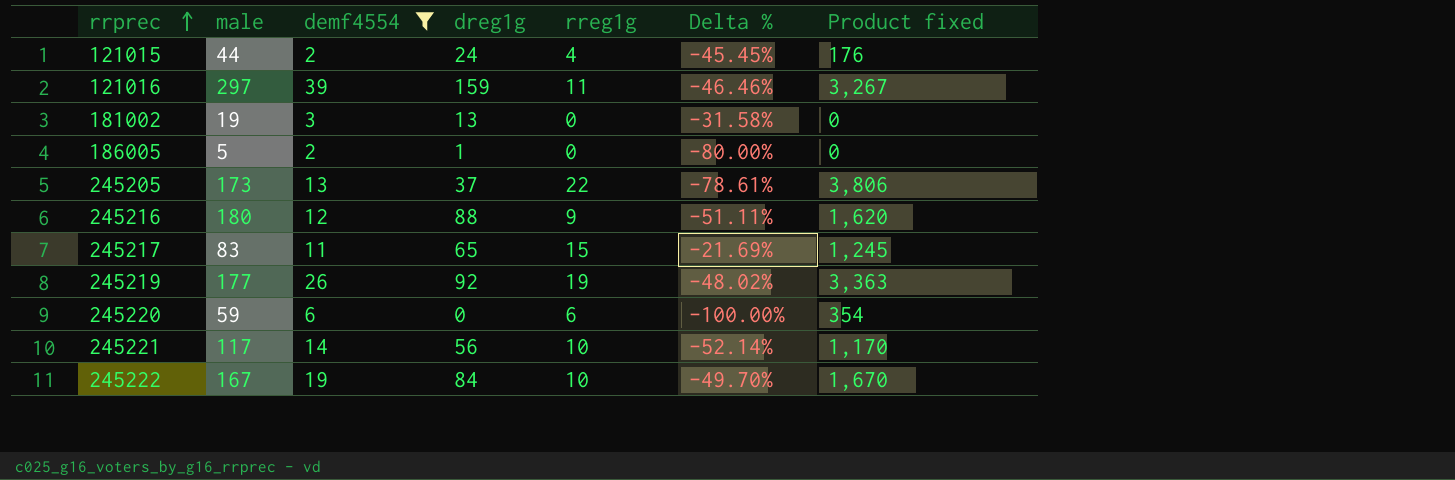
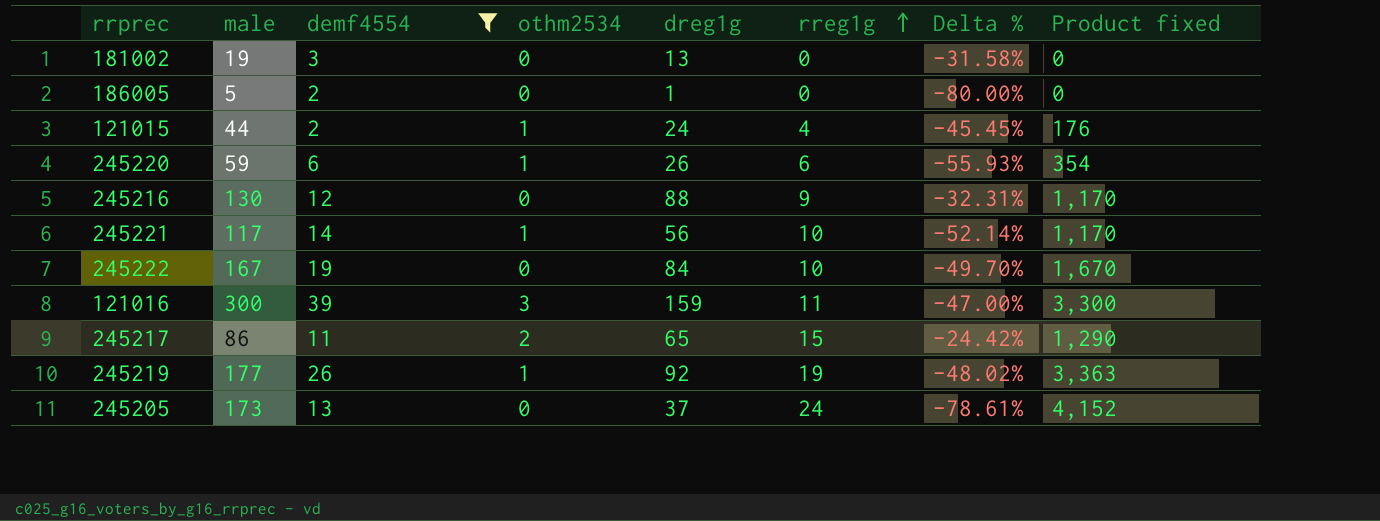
row order: rrprec ascending -> rreg1g ascending
column othm2534 | position: none -> 4
245220 | dreg1g: 0 -> 26
245220 | Delta %: -100.00% -> -55.93%
245216 | male: 180 -> 130
245216 | Delta %: -51.11% -> -32.31%
245216 | Product fixed: 1,620 -> 1,170
121016 | male: 297 -> 300
121016 | Delta %: -46.46% -> -47.00%
121016 | Product fixed: 3,267 -> 3,300
245217 | male: 83 -> 86
245217 | Delta %: -21.69% -> -24.42%
245217 | Product fixed: 1,245 -> 1,290
245205 | rreg1g: 22 -> 24
245205 | Product fixed: 3,806 -> 4,152

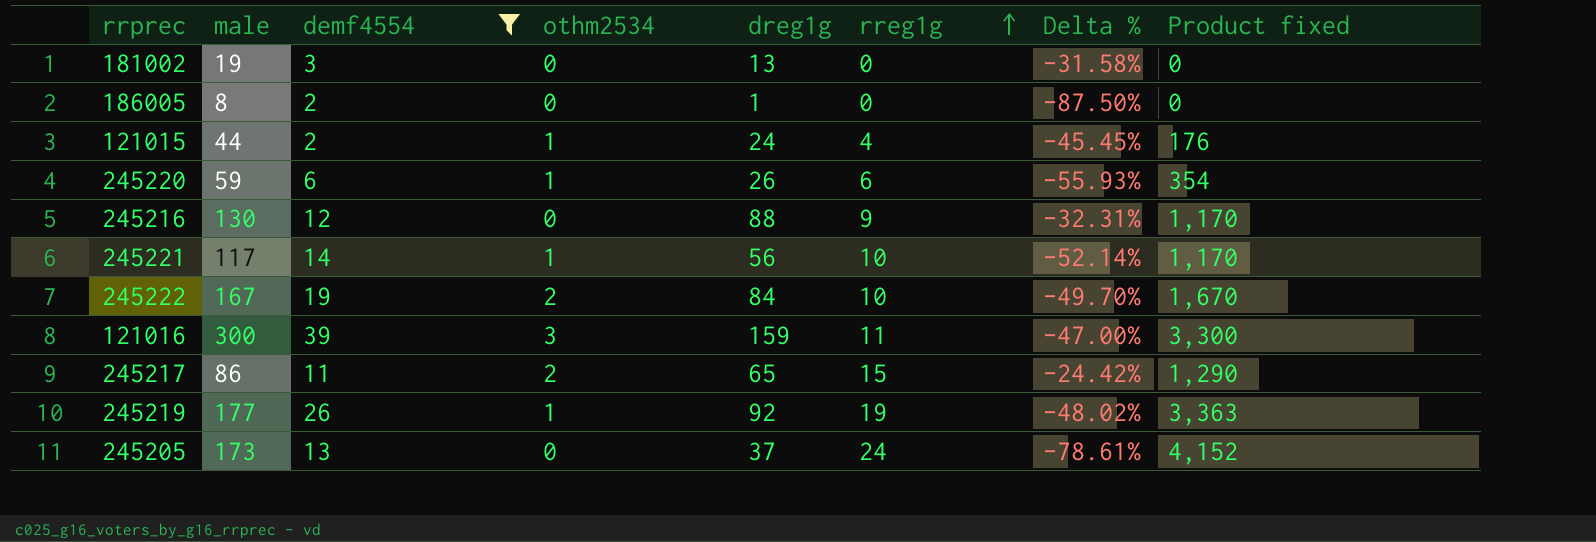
186005 | male: 5 -> 8
186005 | Delta %: -80.00% -> -87.50%
245222 | othm2534: 0 -> 2

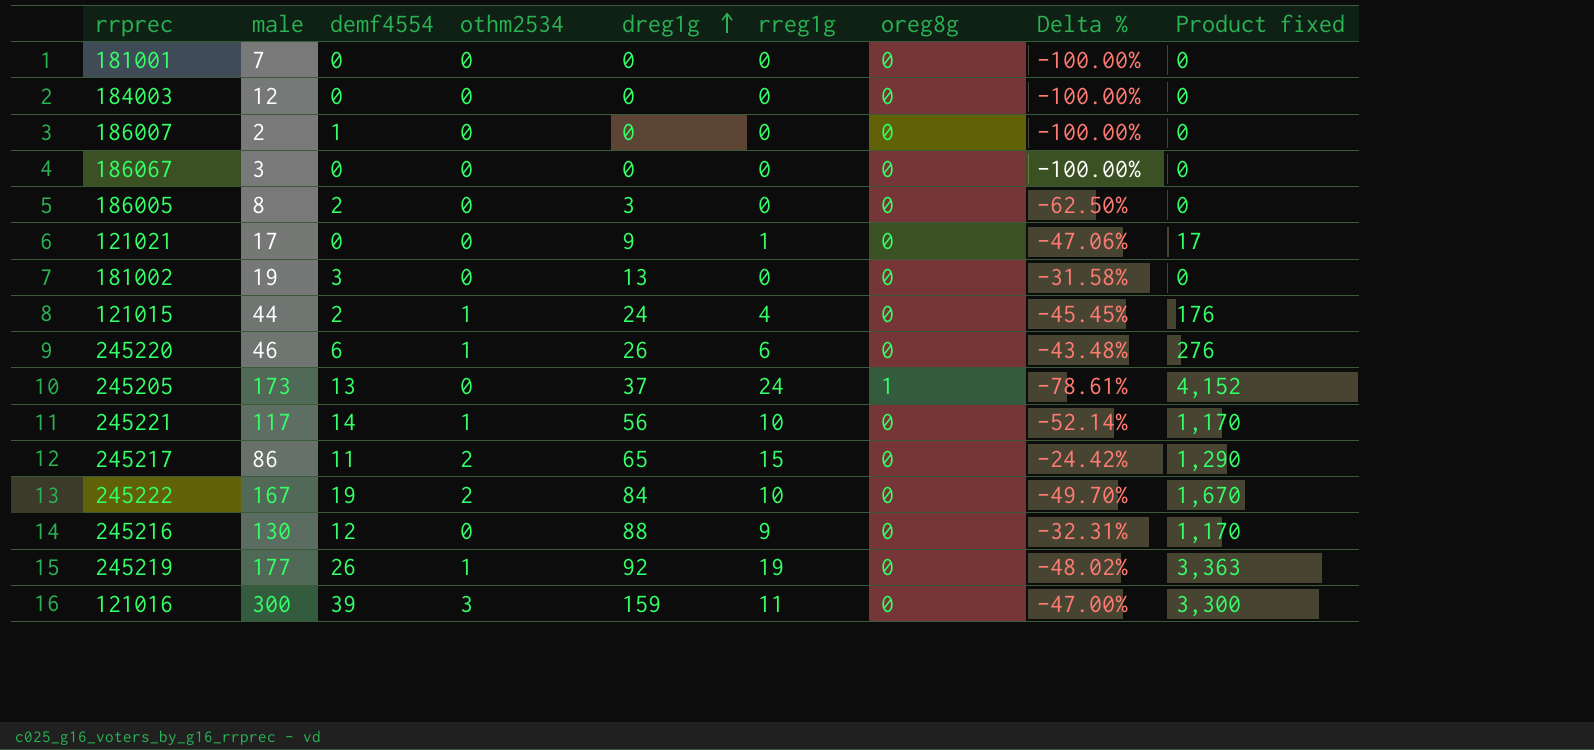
filter: demf4554 >= 2 -> none
row order: rreg1g ascending -> dreg1g ascending
column oreg8g | position: none -> 7
186005 | dreg1g: 1 -> 3
186005 | Delta %: -87.50% -> -62.50%
245220 | male: 59 -> 46
245220 | Delta %: -55.93% -> -43.48%
245220 | Product fixed: 354 -> 276

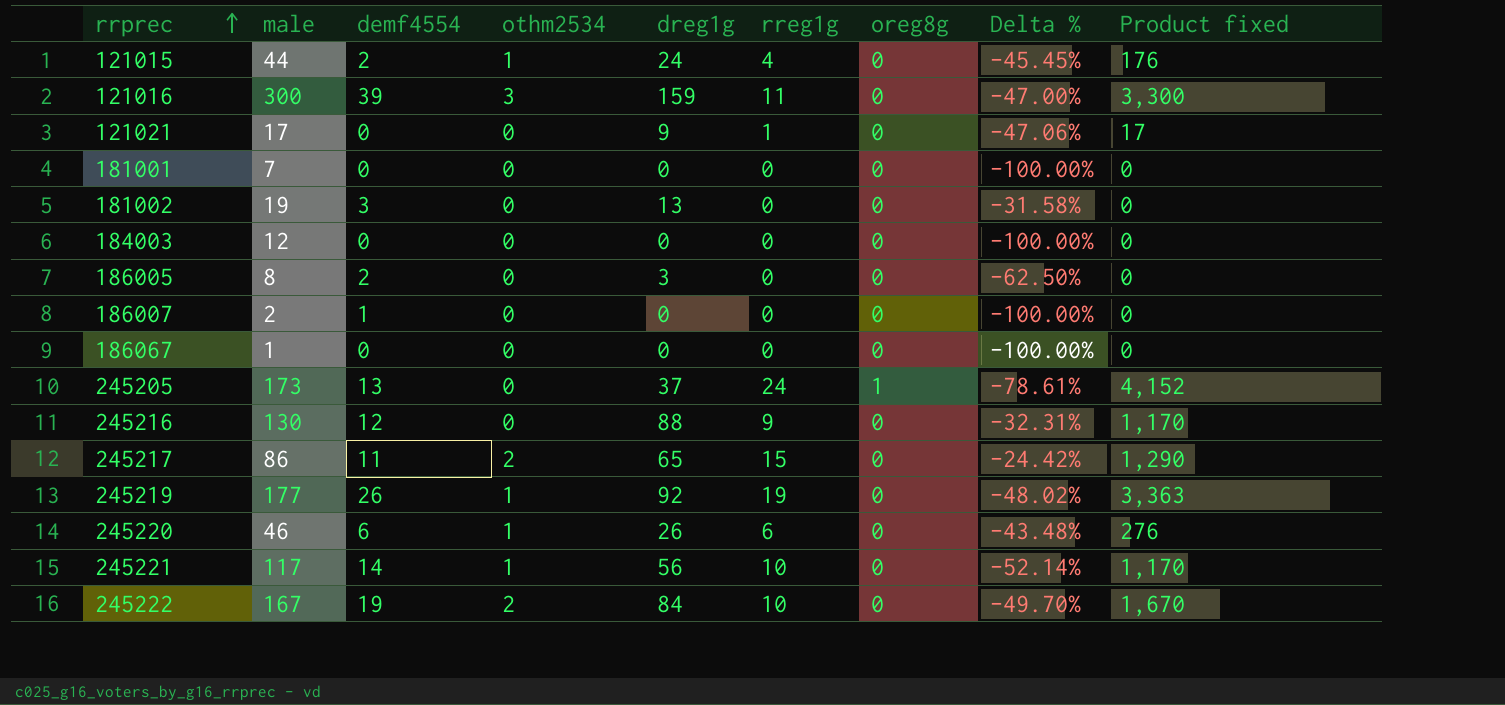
row order: dreg1g ascending -> rrprec ascending
186067 | male: 3 -> 1

